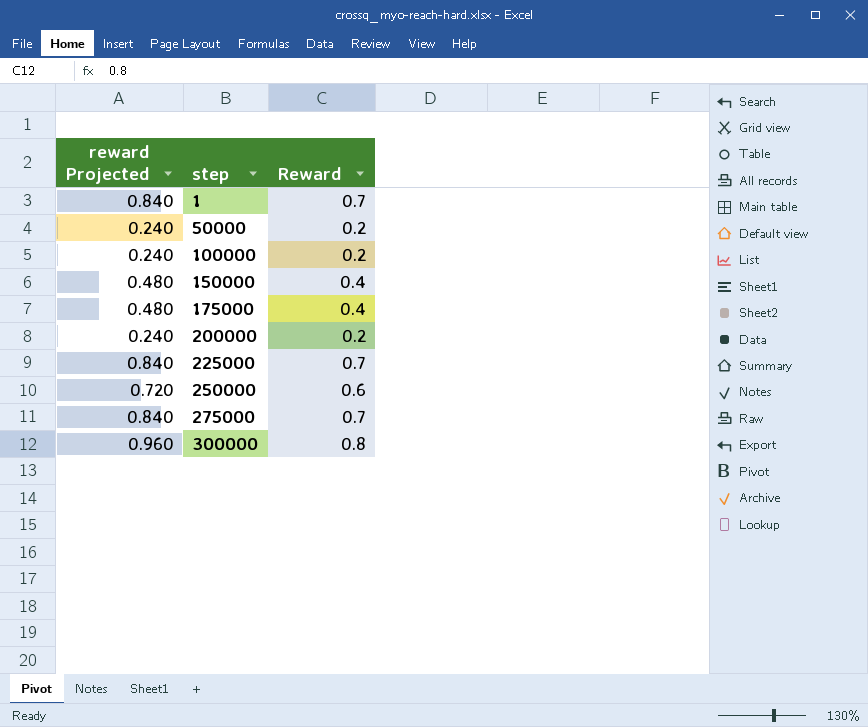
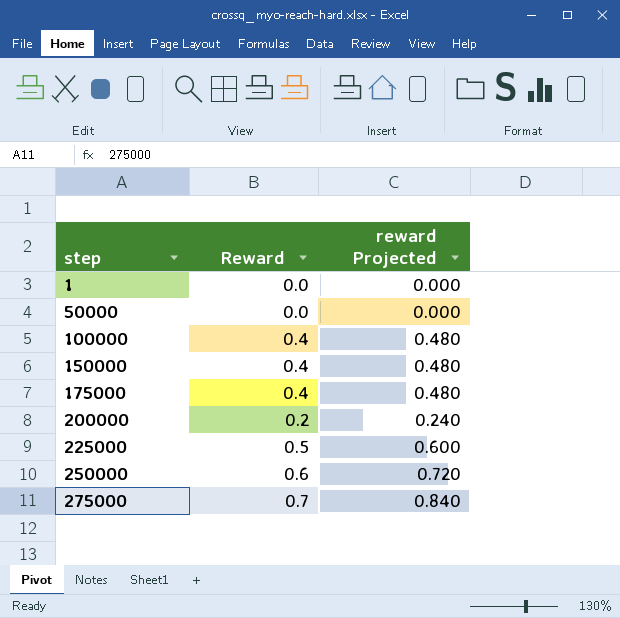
column reward Projected | position: 1 -> 3
row 300000: 0.960 | 0.8 -> none
1 | Reward: 0.7 -> 0.0
1 | reward Projected: 0.840 -> 0.000
50000 | Reward: 0.2 -> 0.0
50000 | reward Projected: 0.240 -> 0.000
100000 | Reward: 0.2 -> 0.4
100000 | reward Projected: 0.240 -> 0.480
225000 | Reward: 0.7 -> 0.5
225000 | reward Projected: 0.840 -> 0.600

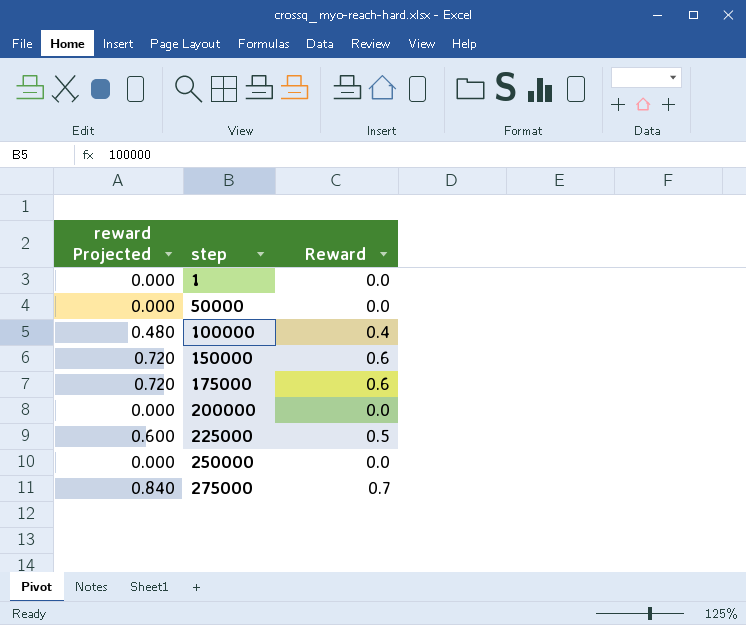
column reward Projected | position: 3 -> 1
150000 | reward Projected: 0.480 -> 0.720
150000 | Reward: 0.4 -> 0.6
175000 | reward Projected: 0.480 -> 0.720
175000 | Reward: 0.4 -> 0.6
200000 | reward Projected: 0.240 -> 0.000
200000 | Reward: 0.2 -> 0.0
250000 | reward Projected: 0.720 -> 0.000
250000 | Reward: 0.6 -> 0.0

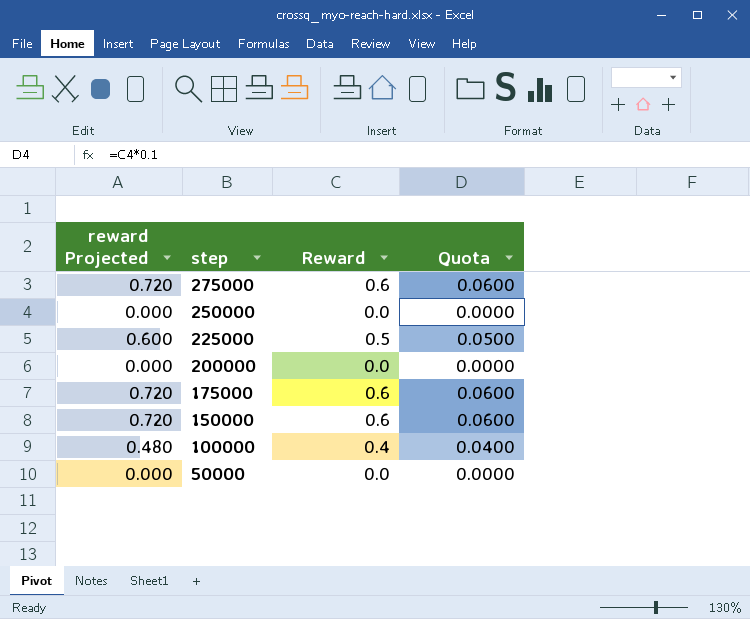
row order: step ascending -> step descending
column Quota | formula: none -> [Reward] * 0.1
row 1: 0.000 | 0.0 -> none
275000 | reward Projected: 0.840 -> 0.720
275000 | Reward: 0.7 -> 0.6

